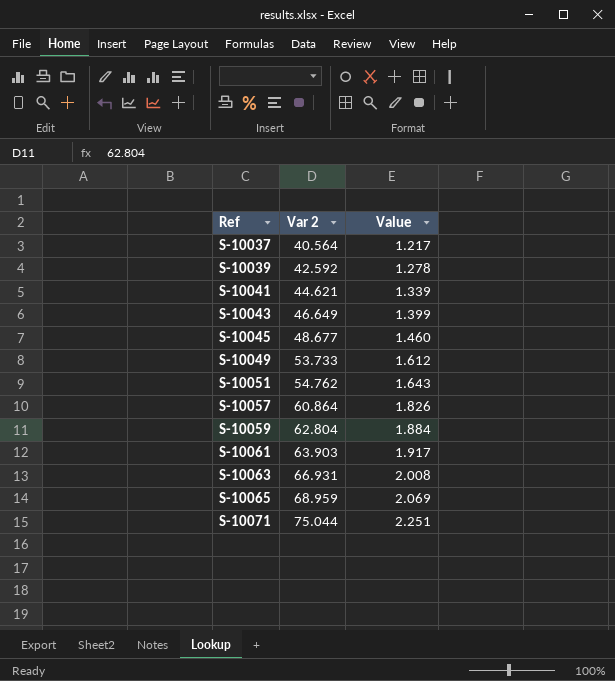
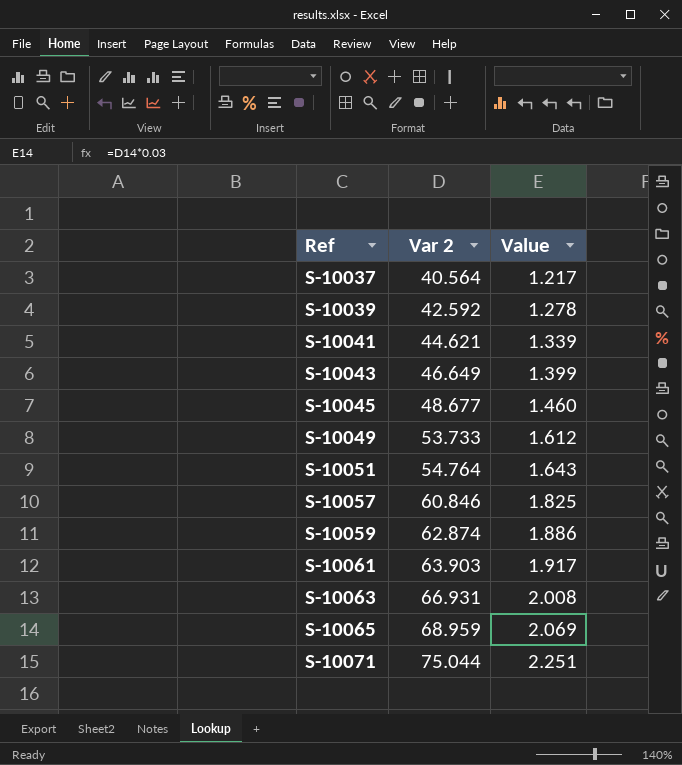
S-10051 | Var 2: 54.762 -> 54.764
S-10057 | Var 2: 60.864 -> 60.846
S-10057 | Value: 1.826 -> 1.825
S-10059 | Var 2: 62.804 -> 62.874
S-10059 | Value: 1.884 -> 1.886

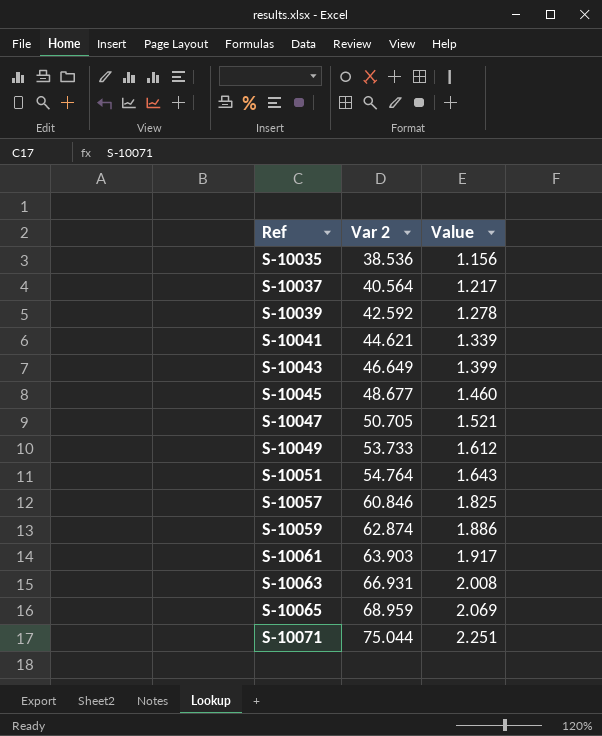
row S-10035: none -> 38.536 | 1.156
row S-10047: none -> 50.705 | 1.521

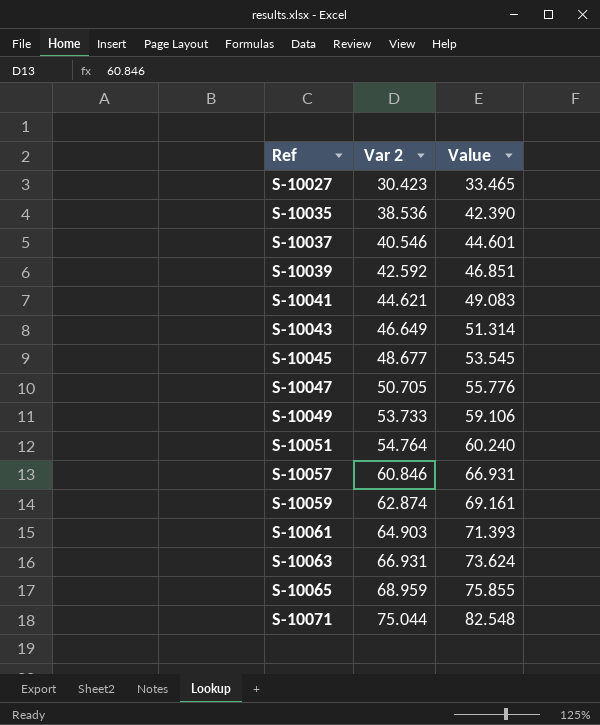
column Value | formula: [Var 2] * 0.03 -> [Var 2] * 1.1
row S-10027: none -> 30.423 | 33.465
S-10037 | Var 2: 40.564 -> 40.546
S-10061 | Var 2: 63.903 -> 64.903

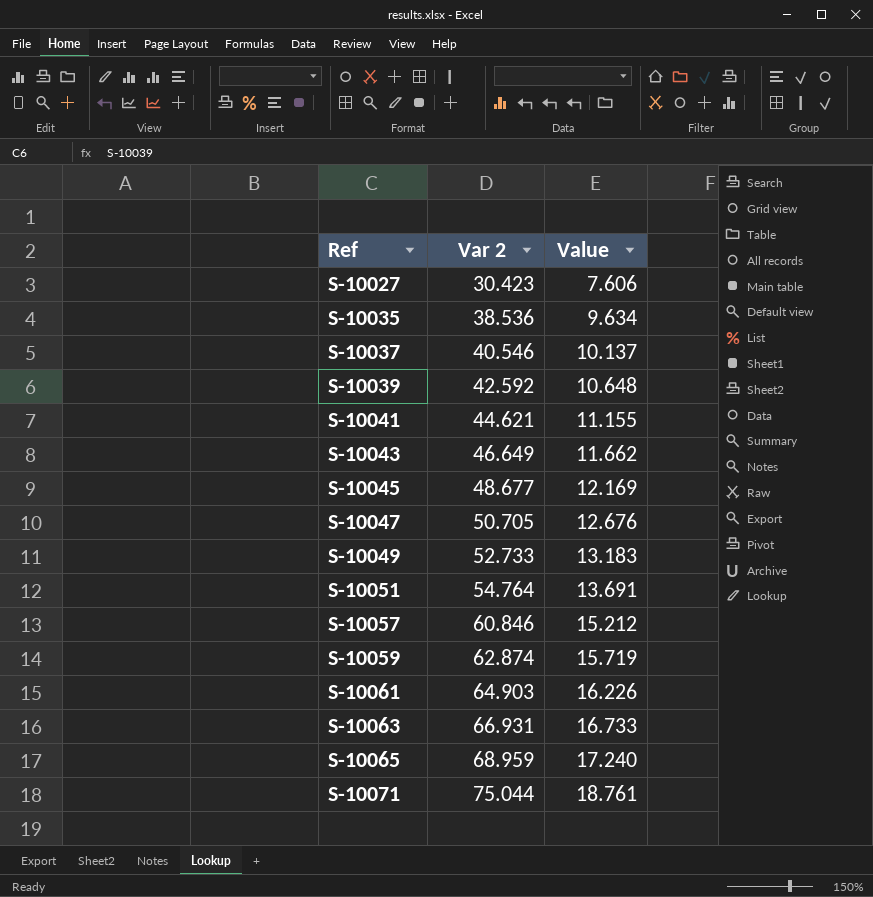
column Value | formula: [Var 2] * 1.1 -> [Var 2] * 0.25
S-10049 | Var 2: 53.733 -> 52.733

